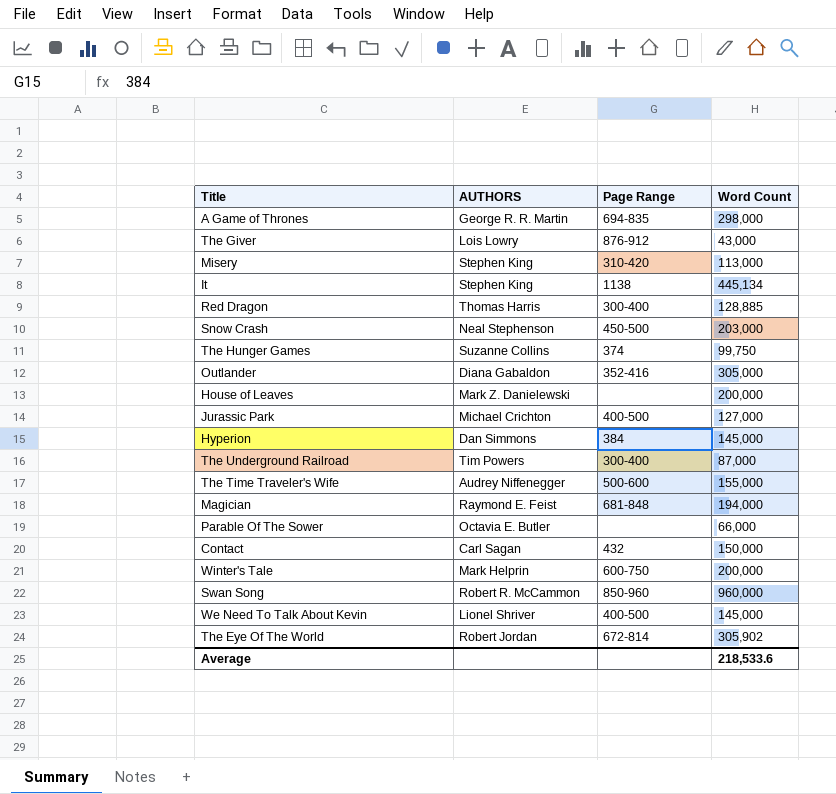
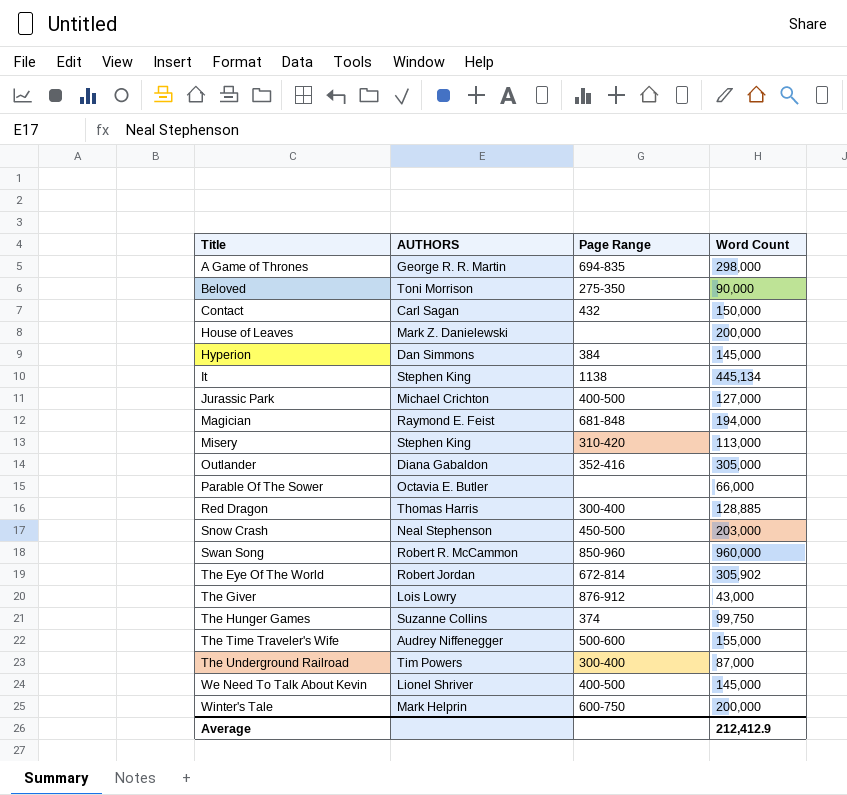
row order: none -> Title ascending
row Beloved: none -> Toni Morrison | 275-350 | 90,000
Average | Word Count: 218,533.6 -> 212,412.9

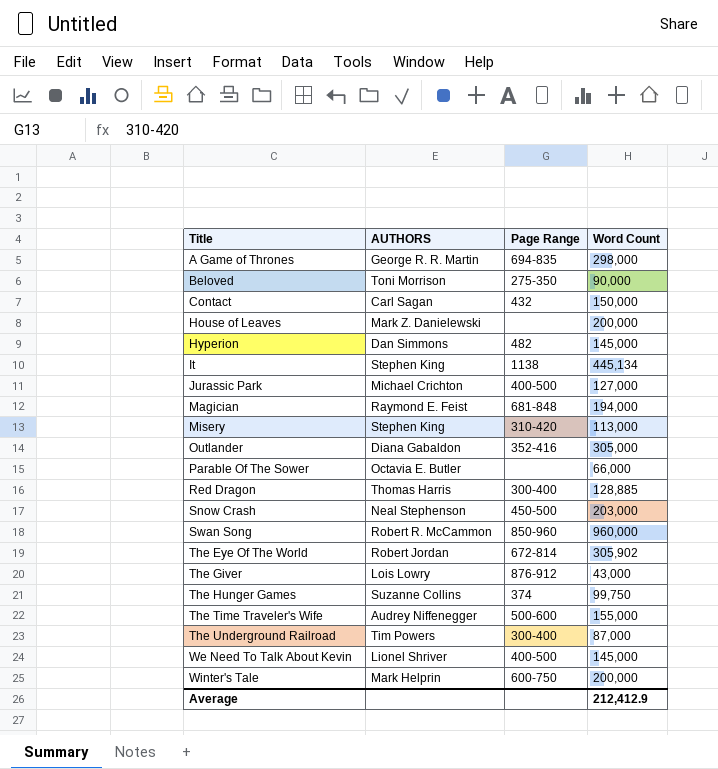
Hyperion | Page Range: 384 -> 482

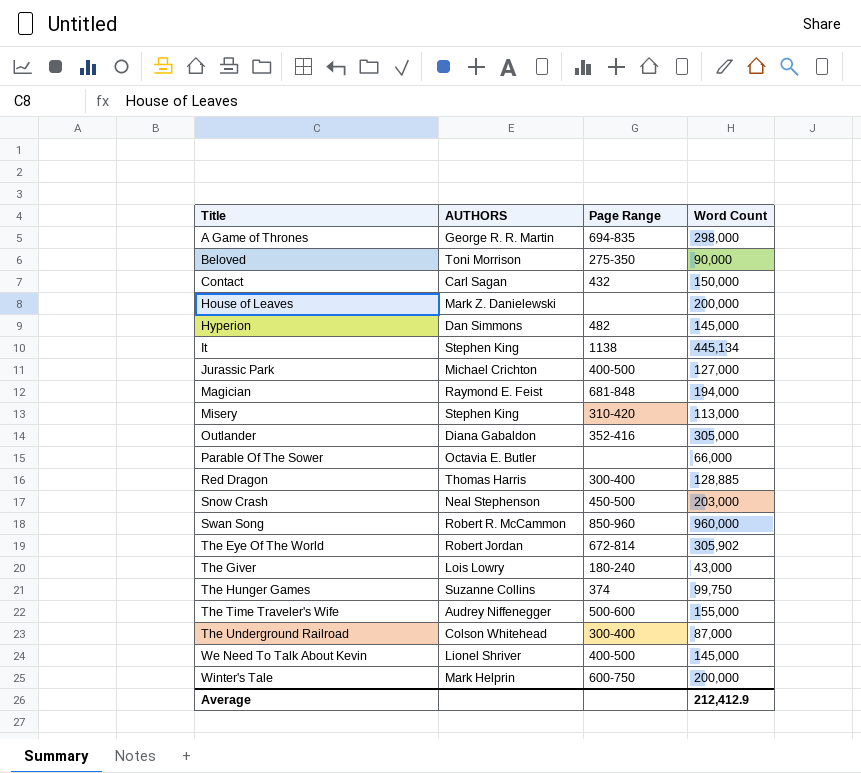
The Giver | Page Range: 876-912 -> 180-240
The Underground Railroad | AUTHORS: Tim Powers -> Colson Whitehead

